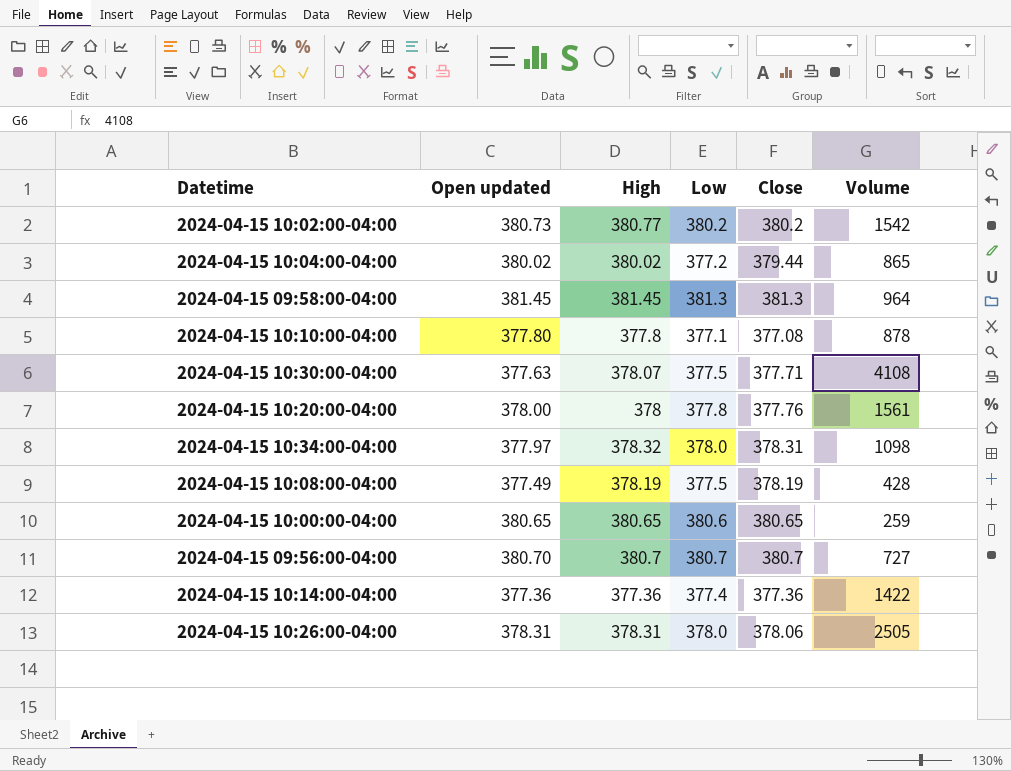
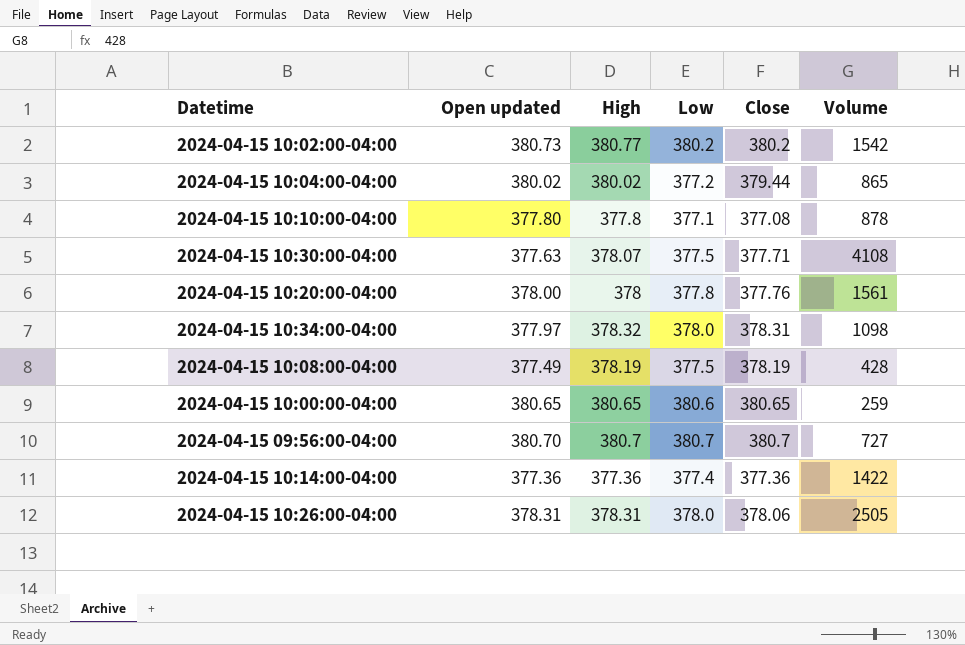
row 2024-04-15 09:58:00-04:00: 381.45 | 381.45 | 381.3 | 381.3 | 964 -> none

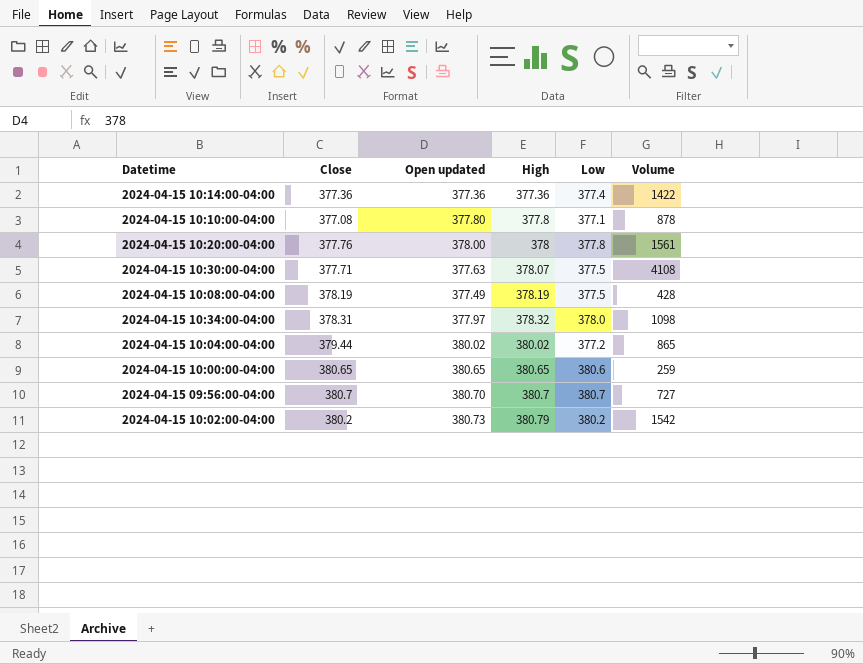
row order: none -> High ascending
column Close | position: 5 -> 2
row 2024-04-15 10:26:00-04:00: 378.31 | 378.31 | 378.0 | 378.06 | 2505 -> none
2024-04-15 10:02:00-04:00 | High: 380.77 -> 380.79

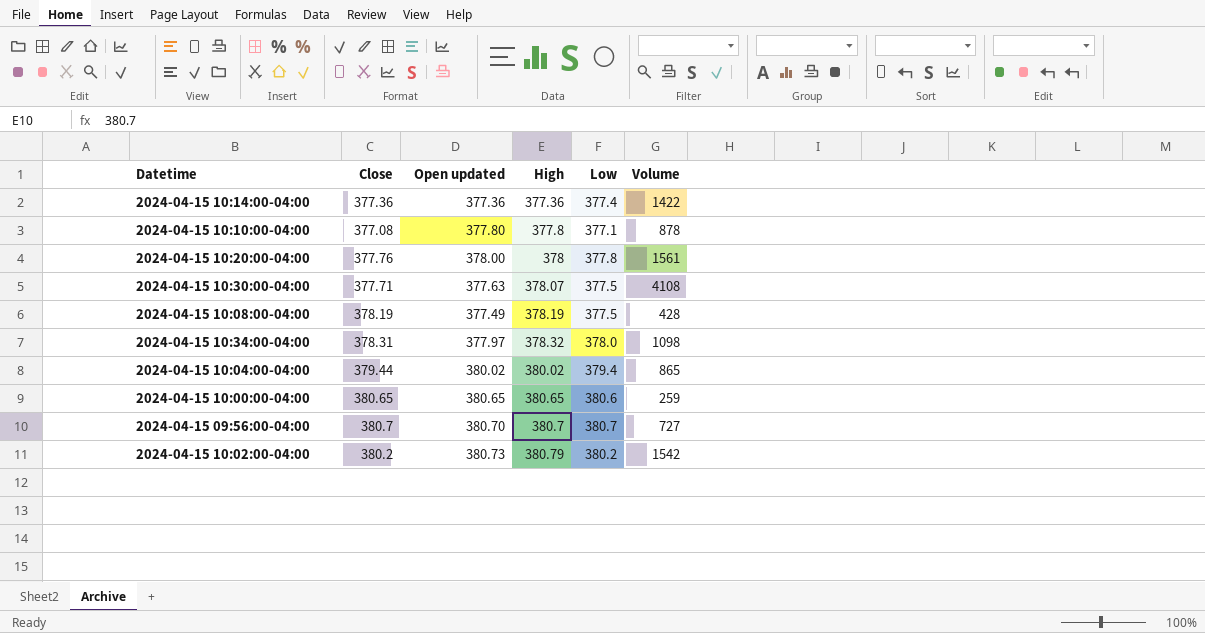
2024-04-15 10:04:00-04:00 | Low: 377.2 -> 379.4

